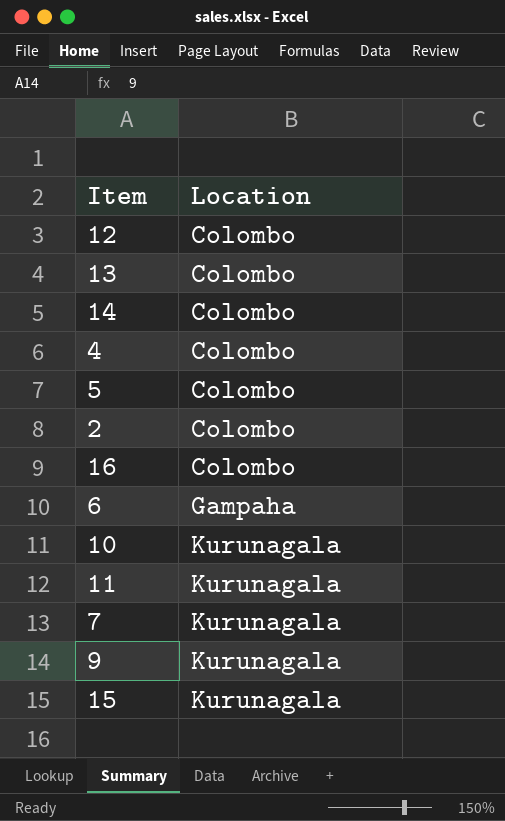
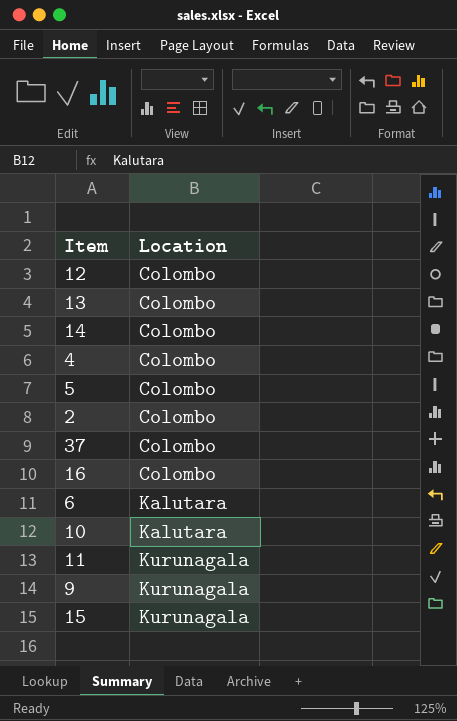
row 7: Kurunagala -> none
row 37: none -> Colombo
6 | Location: Gampaha -> Kalutara
10 | Location: Kurunagala -> Kalutara

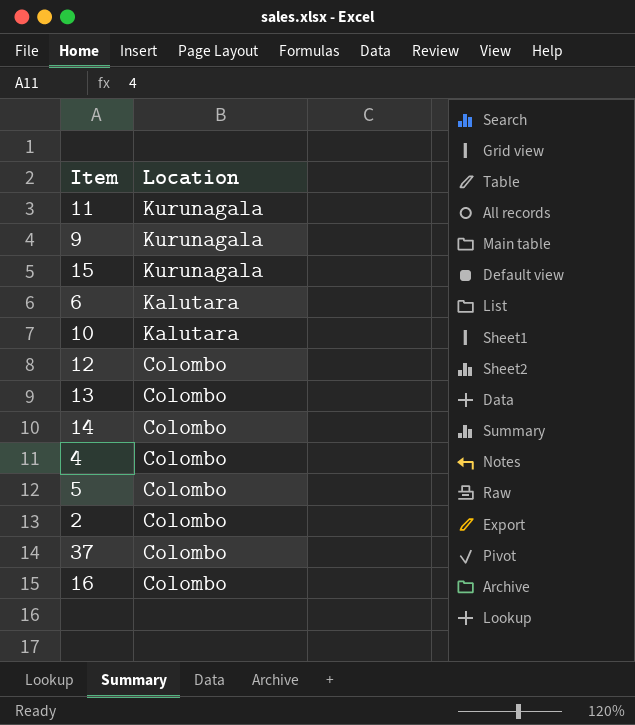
row order: Location ascending -> Location descending

